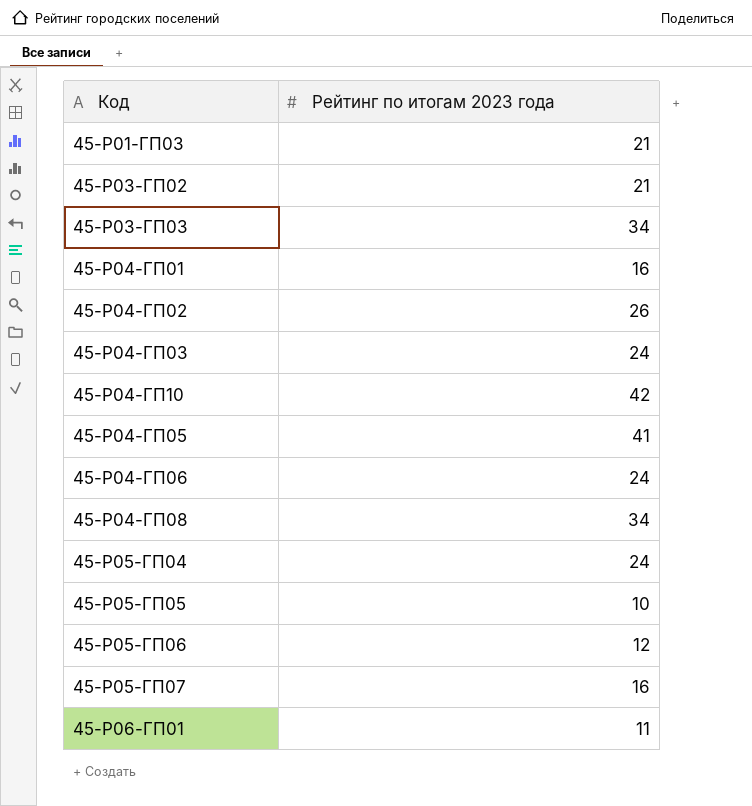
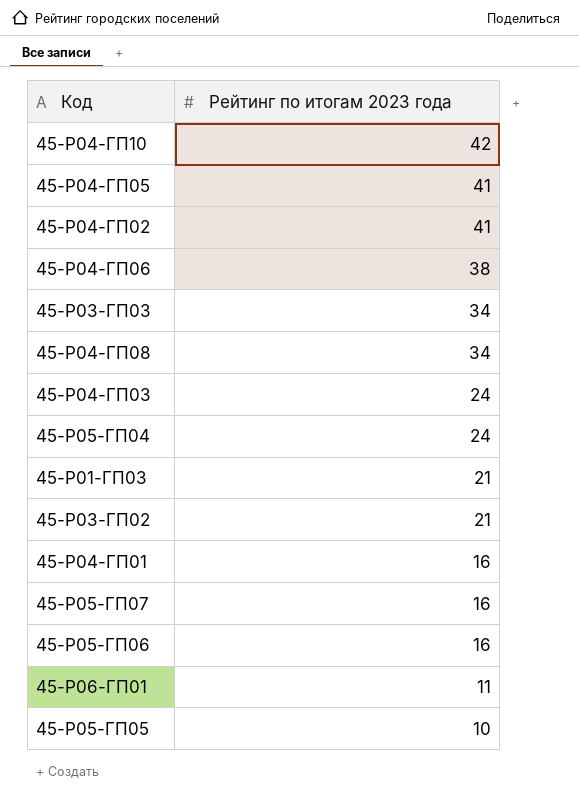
row order: none -> Рейтинг по итогам 2023 года descending
45-Р04-ГП02 | Рейтинг по итогам 2023 года: 26 -> 41
45-Р04-ГП06 | Рейтинг по итогам 2023 года: 24 -> 38
45-Р05-ГП06 | Рейтинг по итогам 2023 года: 12 -> 16

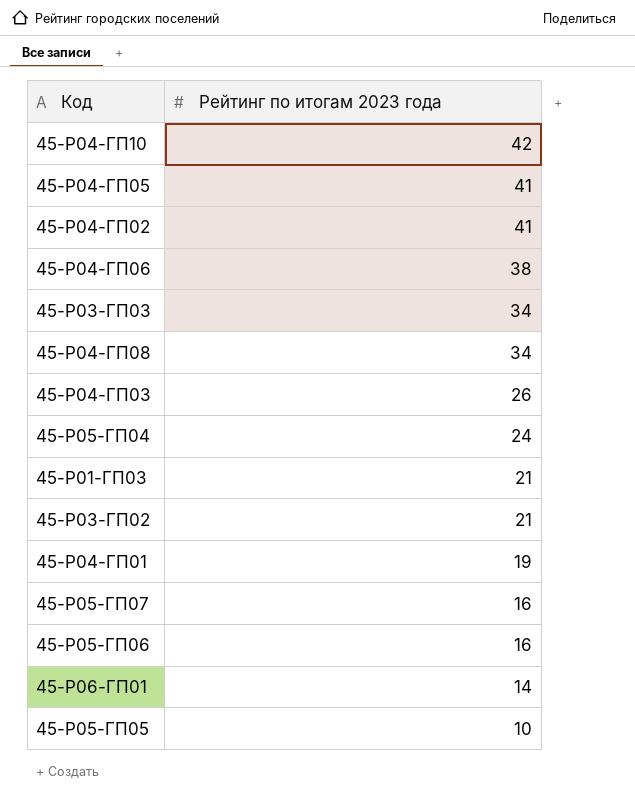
45-Р04-ГП03 | Рейтинг по итогам 2023 года: 24 -> 26
45-Р04-ГП01 | Рейтинг по итогам 2023 года: 16 -> 19
45-Р06-ГП01 | Рейтинг по итогам 2023 года: 11 -> 14

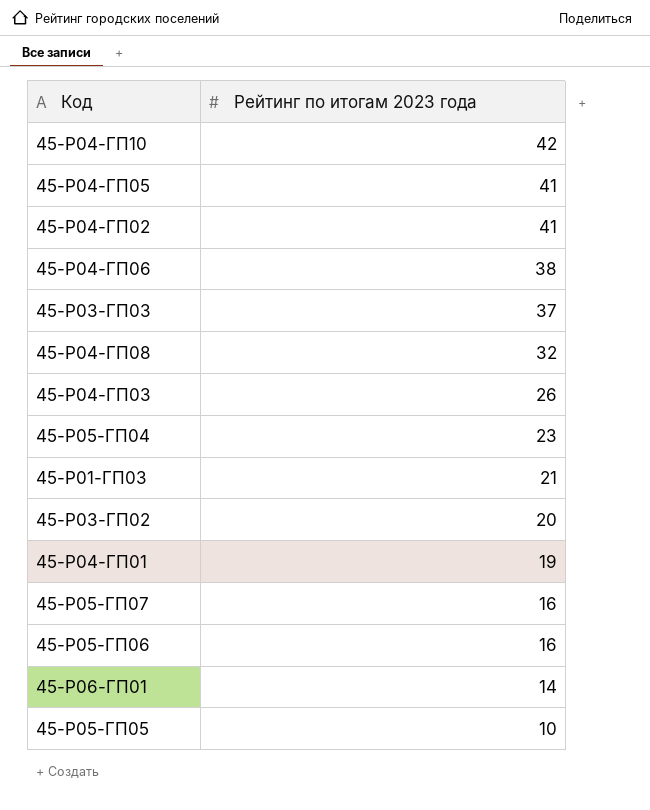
45-Р03-ГП03 | Рейтинг по итогам 2023 года: 34 -> 37
45-Р04-ГП08 | Рейтинг по итогам 2023 года: 34 -> 32
45-Р05-ГП04 | Рейтинг по итогам 2023 года: 24 -> 23
45-Р03-ГП02 | Рейтинг по итогам 2023 года: 21 -> 20

